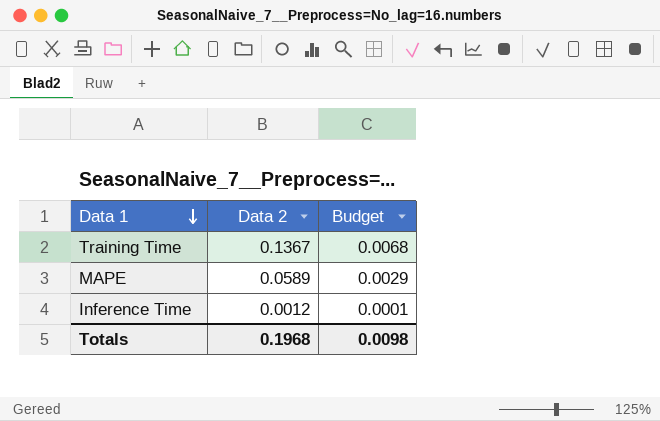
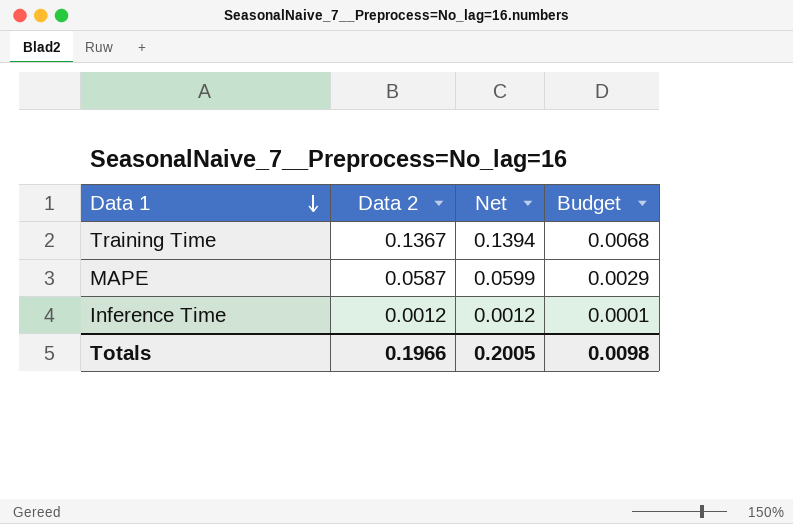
column Net | formula: none -> [Data 2] * 1.02
MAPE | Data 2: 0.0589 -> 0.0587
Totals | Data 2: 0.1968 -> 0.1966

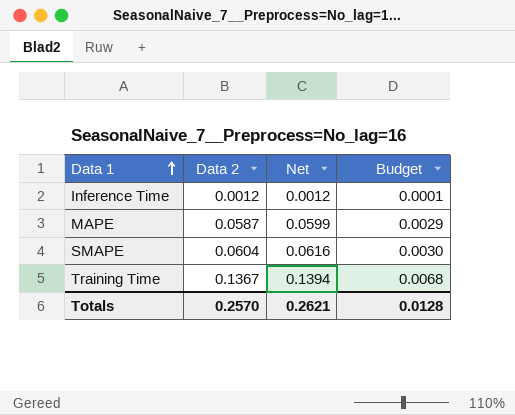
row order: Data 1 descending -> Data 1 ascending
row SMAPE: none -> 0.0604 | 0.0616 | 0.0030
Totals | Data 2: 0.1966 -> 0.2570
Totals | Net: 0.2005 -> 0.2621
Totals | Budget: 0.0098 -> 0.0128

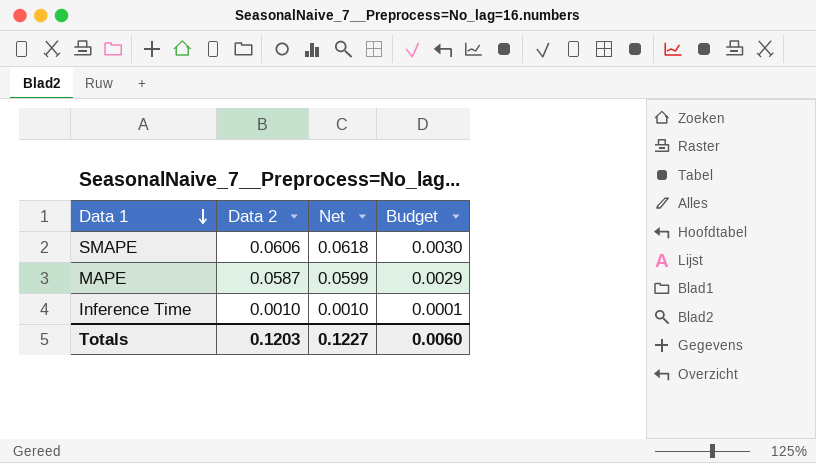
row order: Data 1 ascending -> Data 1 descending
row Training Time: 0.1367 | 0.1394 | 0.0068 -> none
SMAPE | Data 2: 0.0604 -> 0.0606
SMAPE | Net: 0.0616 -> 0.0618
Inference Time | Data 2: 0.0012 -> 0.0010
Inference Time | Net: 0.0012 -> 0.0010
Totals | Data 2: 0.2570 -> 0.1203
Totals | Net: 0.2621 -> 0.1227
Totals | Budget: 0.0128 -> 0.0060

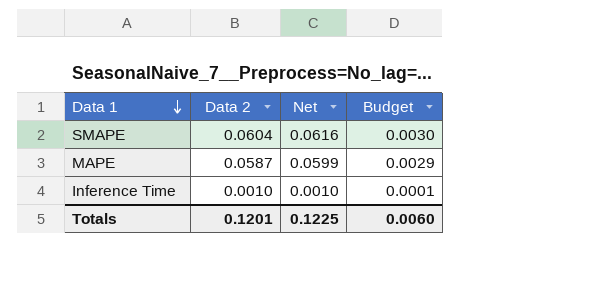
SMAPE | Data 2: 0.0606 -> 0.0604
SMAPE | Net: 0.0618 -> 0.0616
Totals | Data 2: 0.1203 -> 0.1201
Totals | Net: 0.1227 -> 0.1225

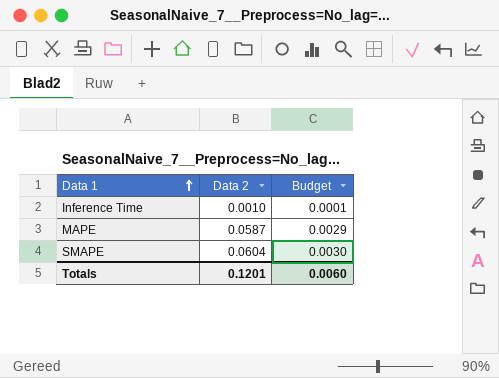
row order: Data 1 descending -> Data 1 ascending
column Net | formula: [Data 2] * 1.02 -> none

